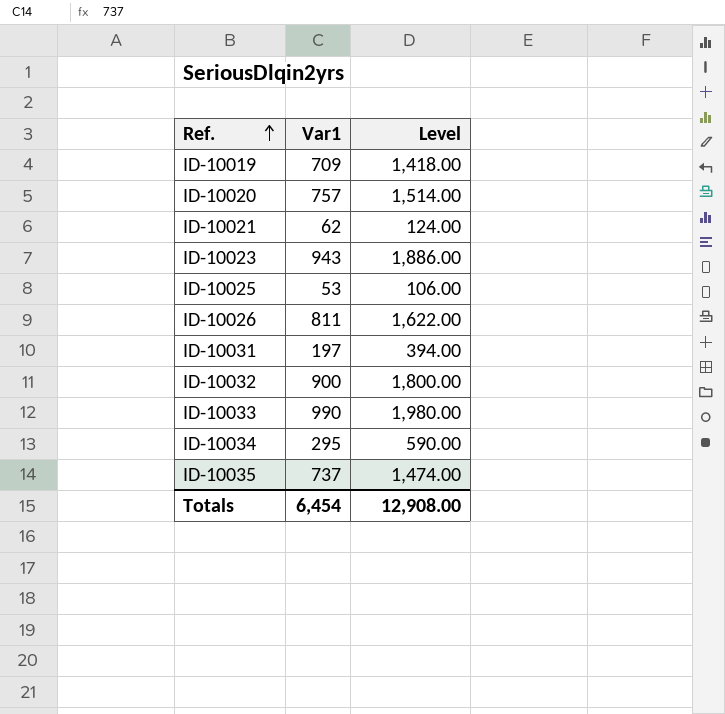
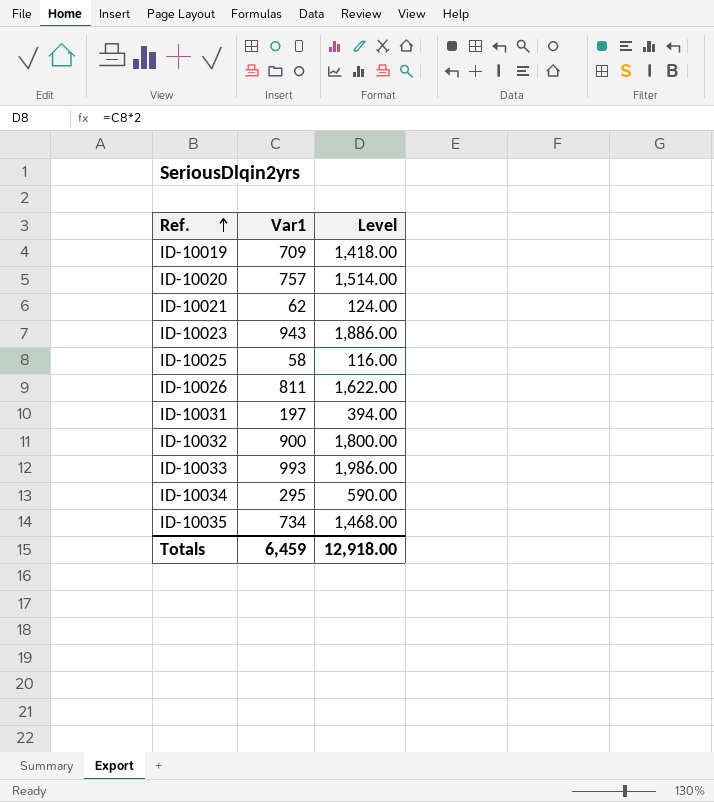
ID-10025 | Var1: 53 -> 58
ID-10025 | Level: 106.00 -> 116.00
ID-10033 | Var1: 990 -> 993
ID-10033 | Level: 1,980.00 -> 1,986.00
ID-10035 | Var1: 737 -> 734
ID-10035 | Level: 1,474.00 -> 1,468.00
Totals | Var1: 6,454 -> 6,459
Totals | Level: 12,908.00 -> 12,918.00

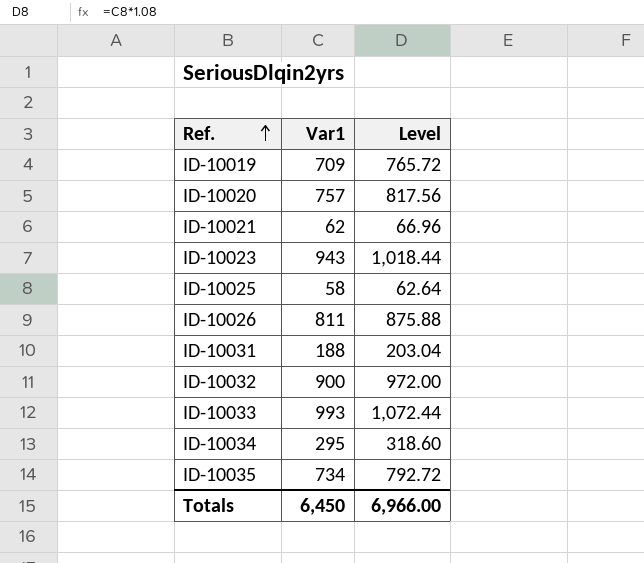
column Level | formula: [Var1] * 2 -> [Var1] * 1.08
ID-10031 | Var1: 197 -> 188
Totals | Var1: 6,459 -> 6,450
Totals | Level: 12,918.00 -> 6,966.00

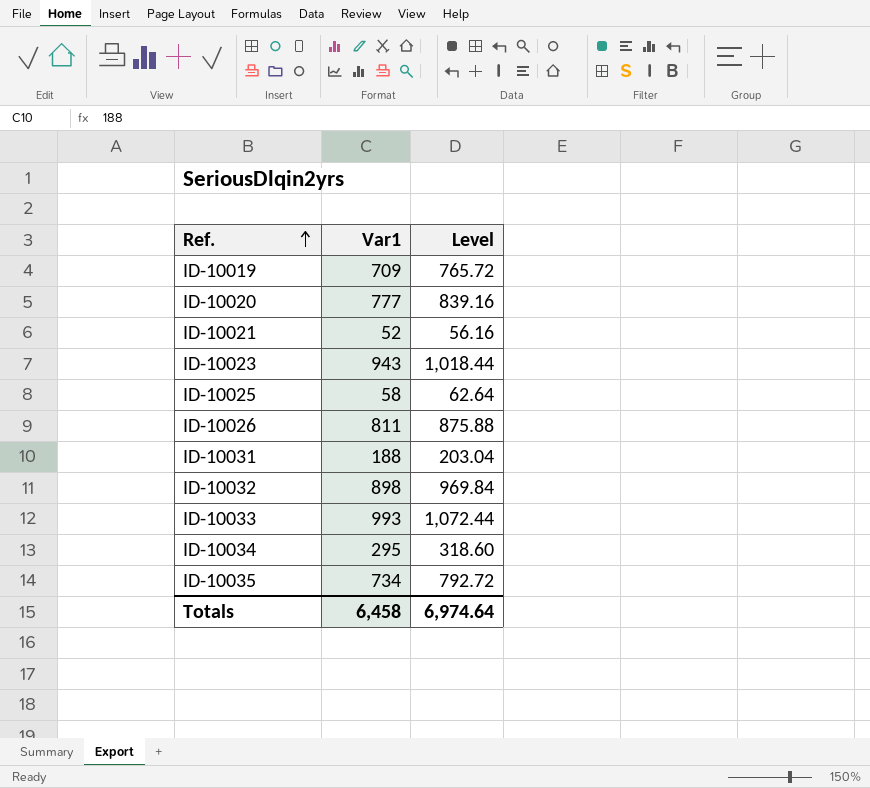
ID-10020 | Var1: 757 -> 777
ID-10020 | Level: 817.56 -> 839.16
ID-10021 | Var1: 62 -> 52
ID-10021 | Level: 66.96 -> 56.16
ID-10032 | Var1: 900 -> 898
ID-10032 | Level: 972.00 -> 969.84
Totals | Var1: 6,450 -> 6,458
Totals | Level: 6,966.00 -> 6,974.64

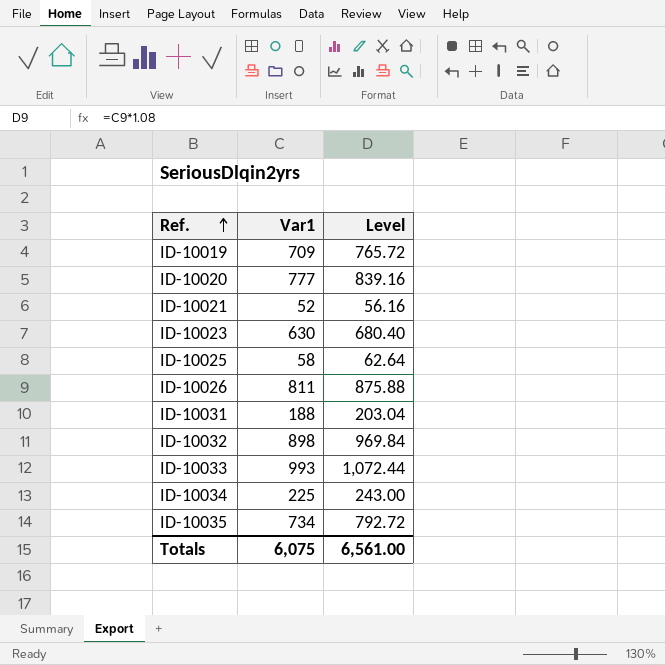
ID-10023 | Var1: 943 -> 630
ID-10023 | Level: 1,018.44 -> 680.40
ID-10034 | Var1: 295 -> 225
ID-10034 | Level: 318.60 -> 243.00
Totals | Var1: 6,458 -> 6,075
Totals | Level: 6,974.64 -> 6,561.00

